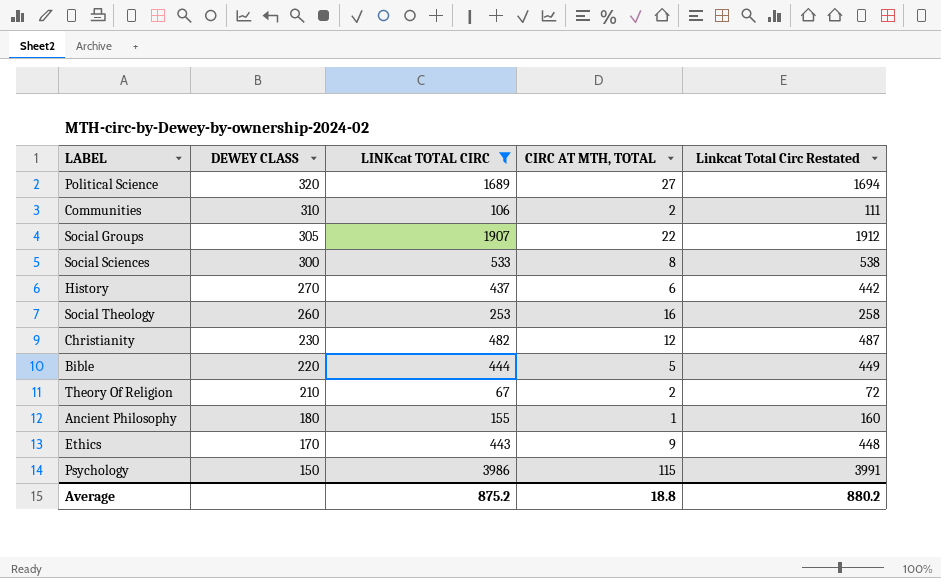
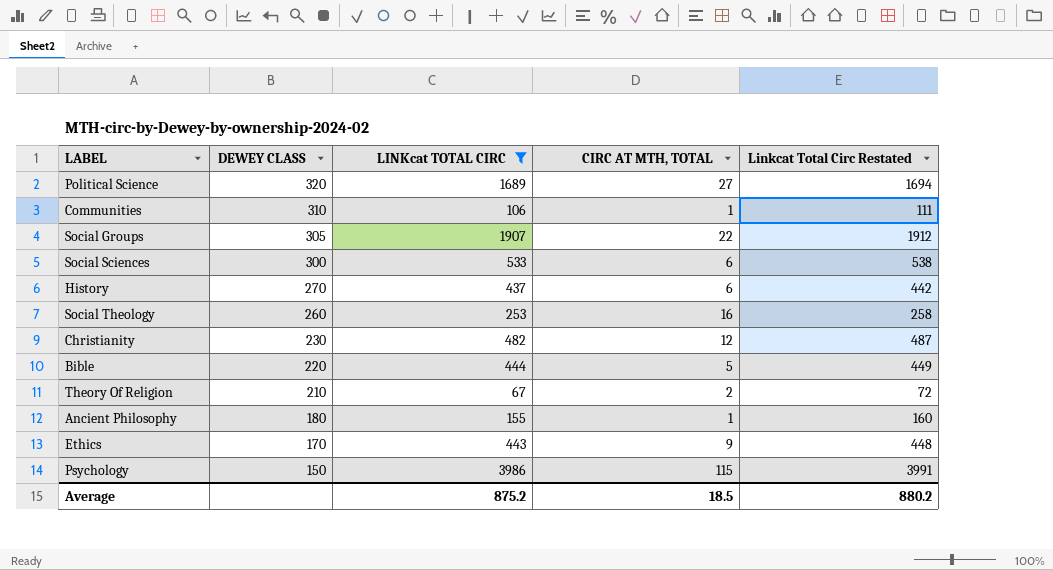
Communities | CIRC AT MTH, TOTAL: 2 -> 1
Social Sciences | CIRC AT MTH, TOTAL: 8 -> 6
Average | CIRC AT MTH, TOTAL: 18.8 -> 18.5

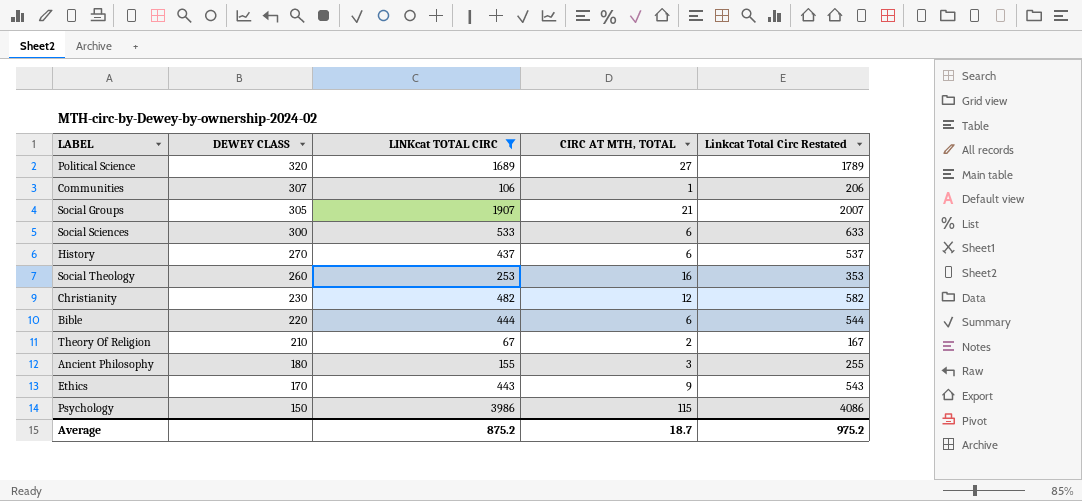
column Linkcat Total Circ Restated | formula: [LINKcat TOTAL CIRC] + 5 -> [LINKcat TOTAL CIRC] + 100
Communities | DEWEY CLASS: 310 -> 307
Social Groups | CIRC AT MTH, TOTAL: 22 -> 21
Bible | CIRC AT MTH, TOTAL: 5 -> 6
Ancient Philosophy | CIRC AT MTH, TOTAL: 1 -> 3
Average | CIRC AT MTH, TOTAL: 18.5 -> 18.7
Average | Linkcat Total Circ Restated: 880.2 -> 975.2

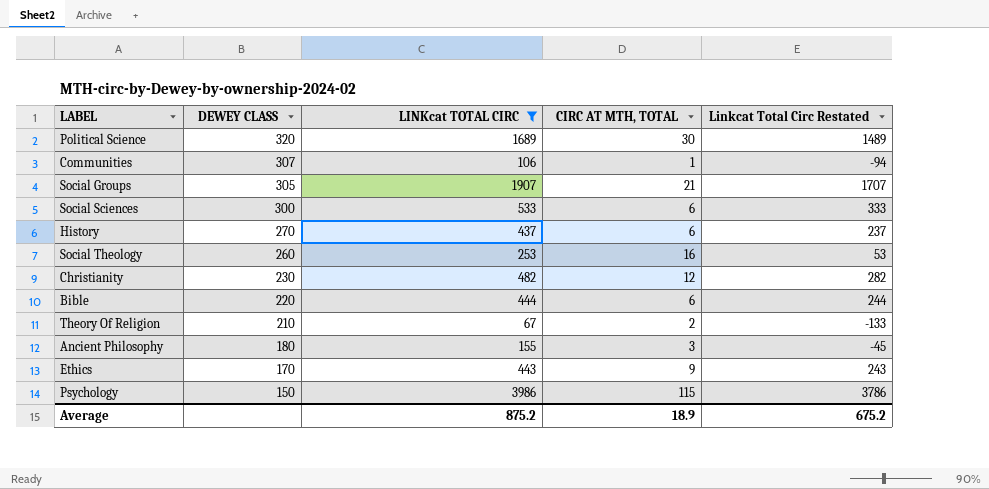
column Linkcat Total Circ Restated | formula: [LINKcat TOTAL CIRC] + 100 -> [LINKcat TOTAL CIRC] - 200
Political Science | CIRC AT MTH, TOTAL: 27 -> 30
Average | CIRC AT MTH, TOTAL: 18.7 -> 18.9
Average | Linkcat Total Circ Restated: 975.2 -> 675.2

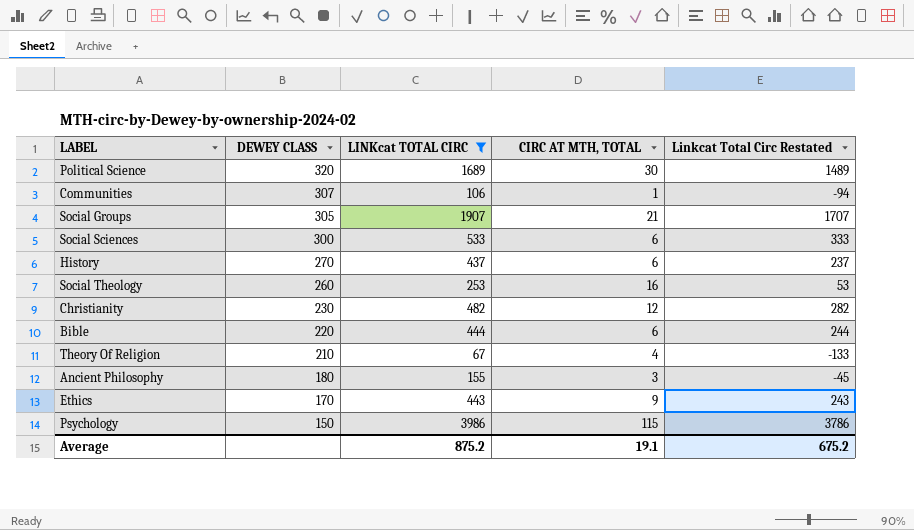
Theory Of Religion | CIRC AT MTH, TOTAL: 2 -> 4
Average | CIRC AT MTH, TOTAL: 18.9 -> 19.1

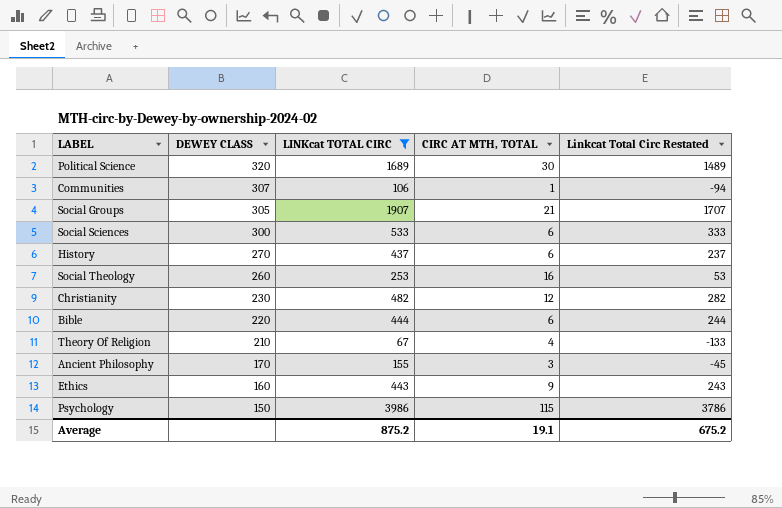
Ancient Philosophy | DEWEY CLASS: 180 -> 170
Ethics | DEWEY CLASS: 170 -> 160

